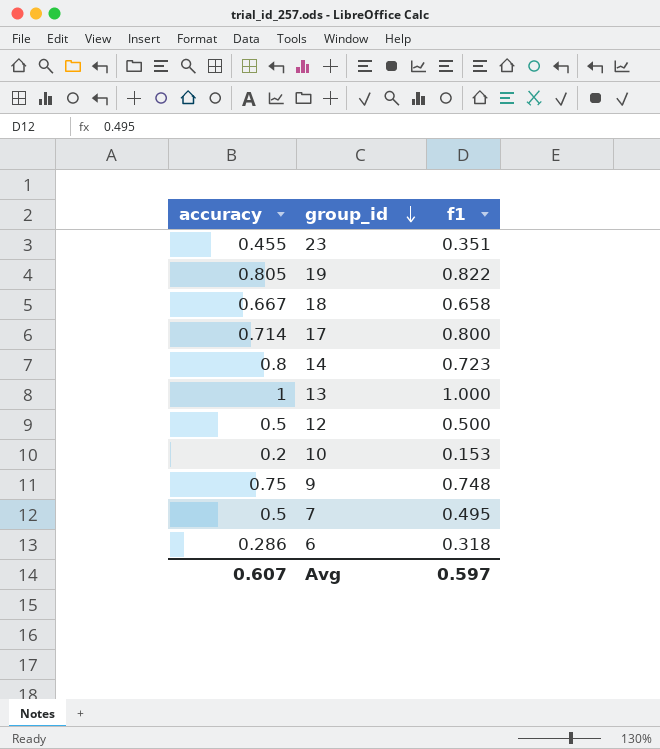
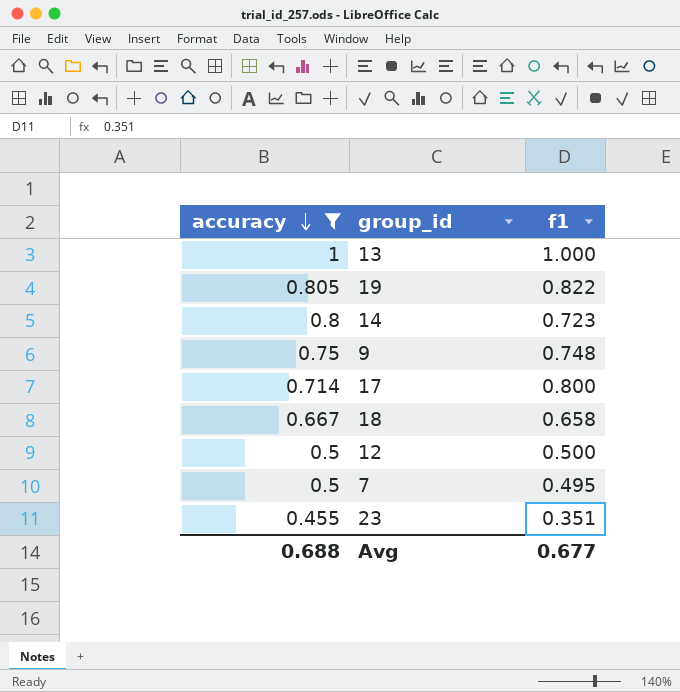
filter: none -> accuracy >= 0.455
row order: group_id descending -> accuracy descending
Avg | accuracy: 0.607 -> 0.688
Avg | f1: 0.597 -> 0.677

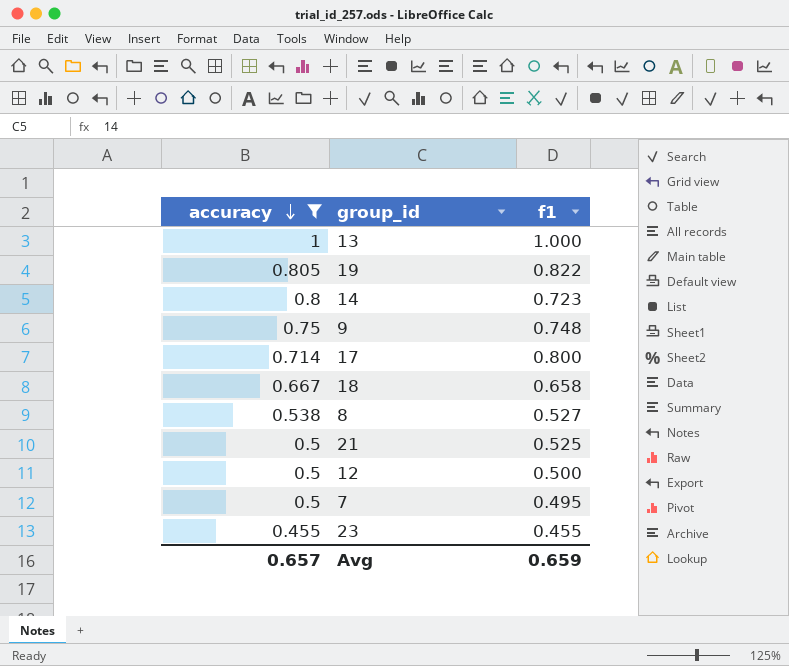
row 8: none -> 0.538 | 0.527
row 21: none -> 0.5 | 0.525
23 | f1: 0.351 -> 0.455
Avg | accuracy: 0.688 -> 0.657
Avg | f1: 0.677 -> 0.659

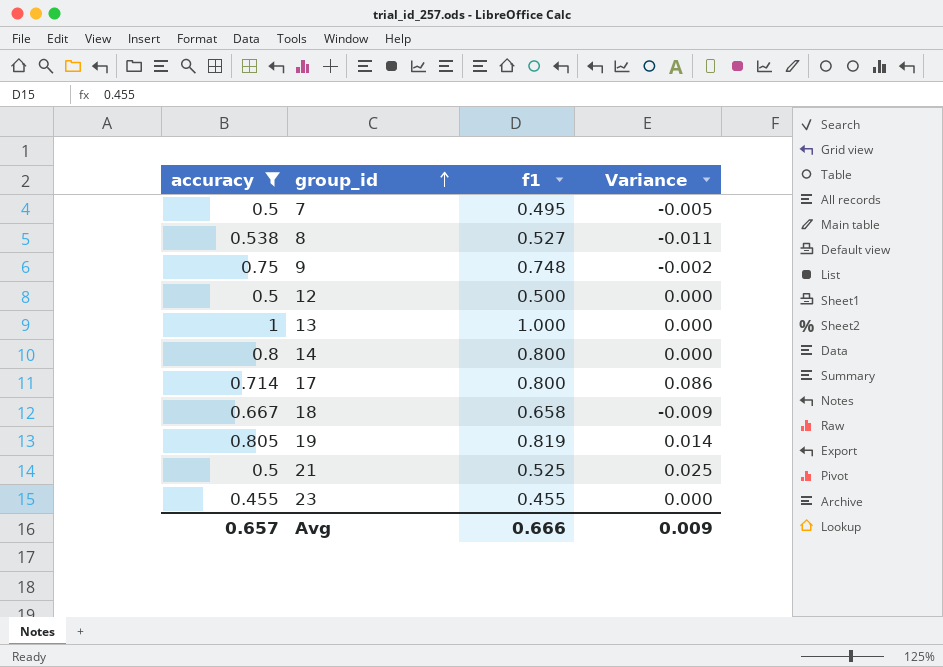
row order: accuracy descending -> group_id ascending
column Variance | formula: none -> [f1] - [accuracy]
14 | f1: 0.723 -> 0.800
19 | f1: 0.822 -> 0.819
Avg | f1: 0.659 -> 0.666

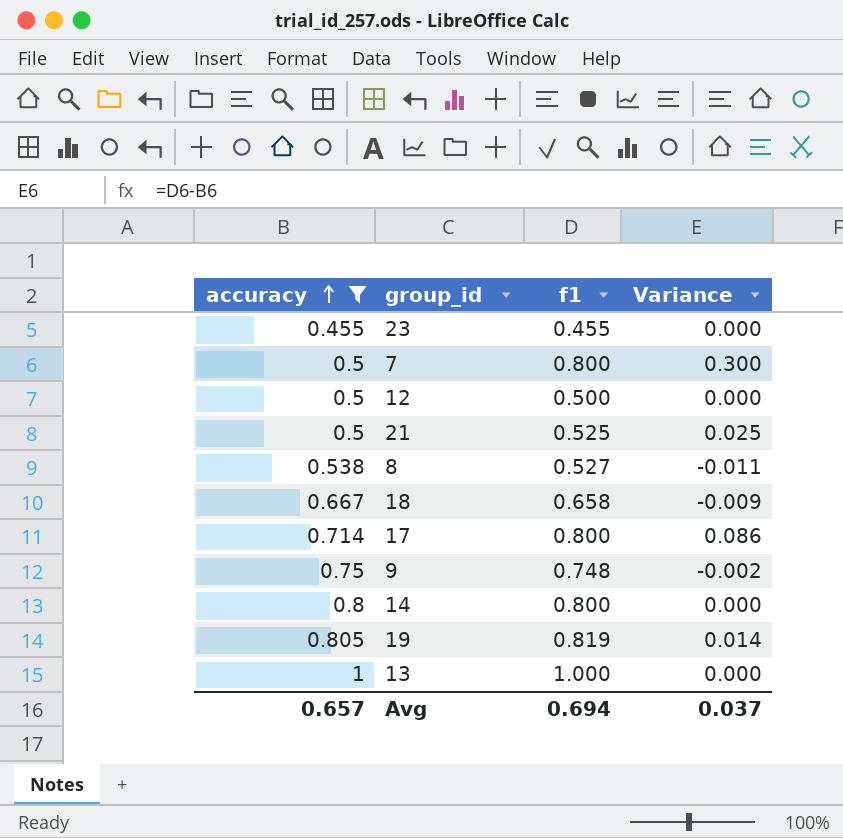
row order: group_id ascending -> accuracy ascending
7 | f1: 0.495 -> 0.800
7 | Variance: -0.005 -> 0.300
Avg | f1: 0.666 -> 0.694
Avg | Variance: 0.009 -> 0.037

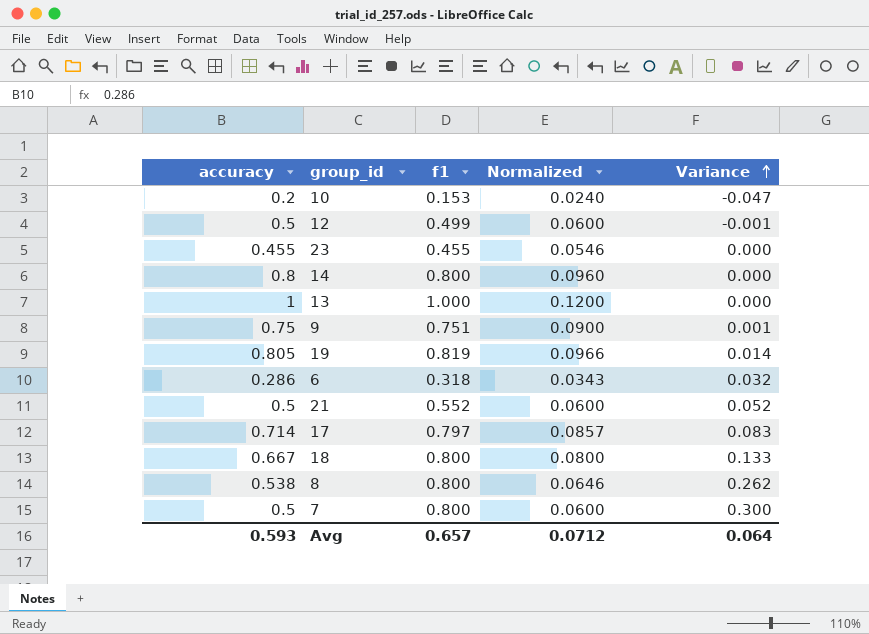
filter: accuracy >= 0.455 -> none
row order: accuracy ascending -> Variance ascending
column Normalized | formula: none -> [accuracy] * 0.12
12 | f1: 0.500 -> 0.499
12 | Variance: 0.000 -> -0.001
9 | f1: 0.748 -> 0.751
9 | Variance: -0.002 -> 0.001
21 | f1: 0.525 -> 0.552
21 | Variance: 0.025 -> 0.052
17 | f1: 0.800 -> 0.797
17 | Variance: 0.086 -> 0.083
18 | f1: 0.658 -> 0.800
18 | Variance: -0.009 -> 0.133
8 | f1: 0.527 -> 0.800
8 | Variance: -0.011 -> 0.262
Avg | accuracy: 0.657 -> 0.593
Avg | f1: 0.694 -> 0.657
Avg | Variance: 0.037 -> 0.064

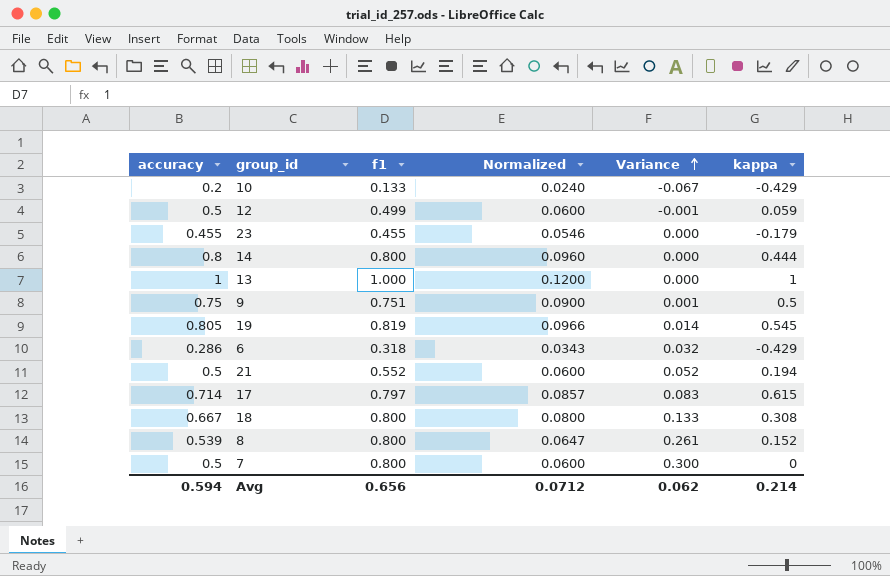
column kappa | position: none -> 6
10 | f1: 0.153 -> 0.133
10 | Variance: -0.047 -> -0.067
8 | accuracy: 0.538 -> 0.539
8 | Normalized: 0.0646 -> 0.0647
8 | Variance: 0.262 -> 0.261
Avg | accuracy: 0.593 -> 0.594
Avg | f1: 0.657 -> 0.656
Avg | Variance: 0.064 -> 0.062

